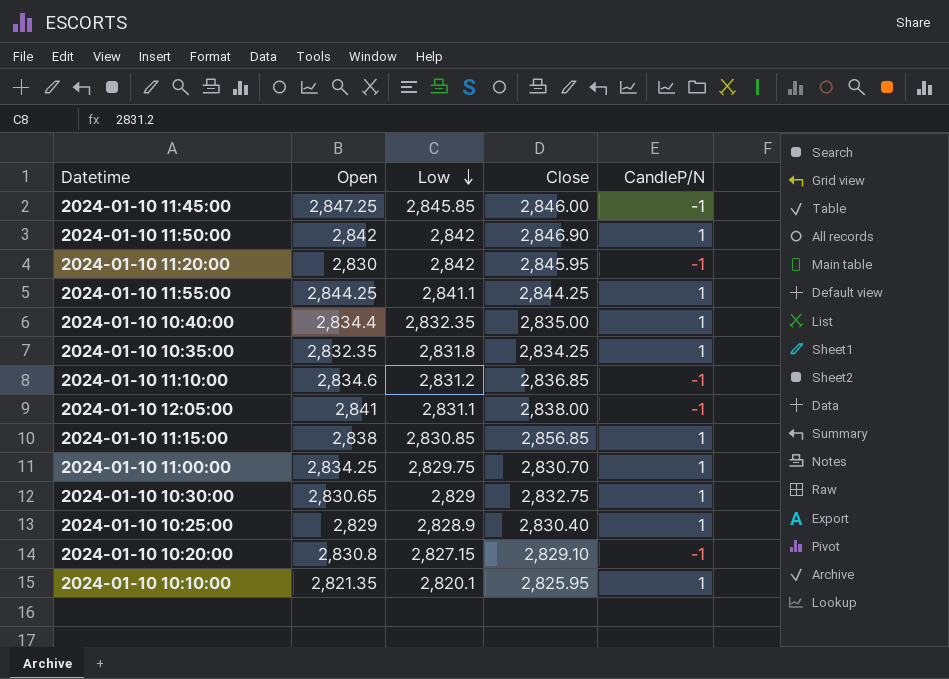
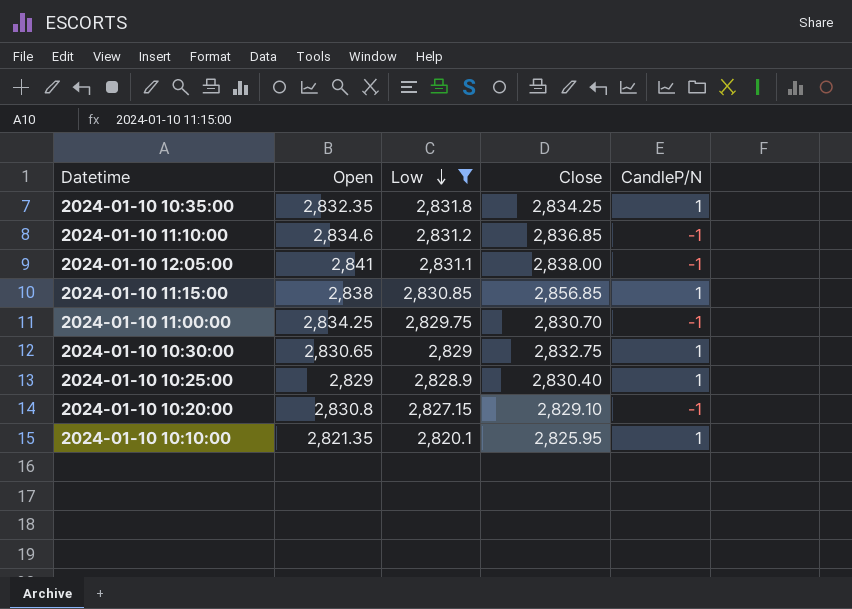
filter: none -> Low <= 2,831.8
2024-01-10 11:00:00 | CandleP/N: 1 -> -1

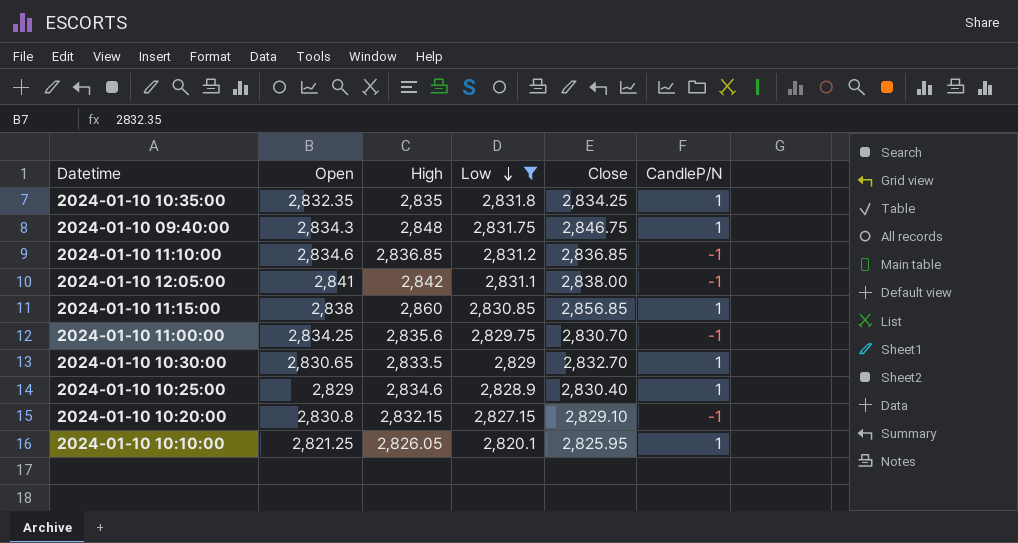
column High | position: none -> 3
row 2024-01-10 09:40:00: none -> 2,834.3 | 2,848 | 2,831.75 | 2,846.75 | 1
2024-01-10 10:30:00 | Close: 2,832.75 -> 2,832.70
2024-01-10 10:10:00 | Open: 2,821.35 -> 2,821.25

